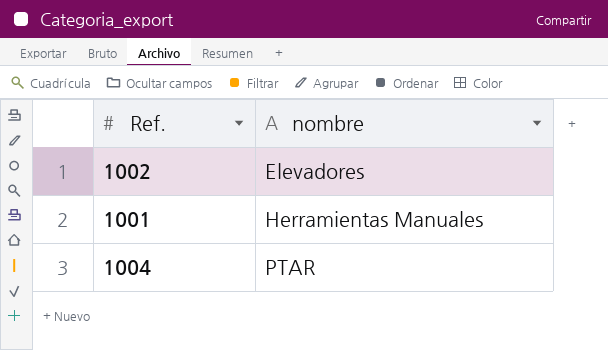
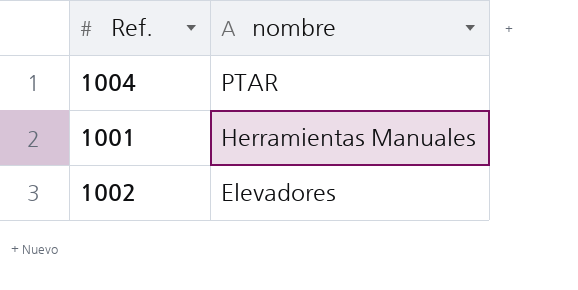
row order: nombre ascending -> nombre descending

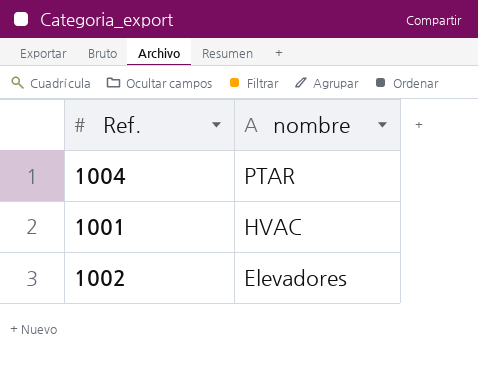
1001 | nombre: Herramientas Manuales -> HVAC

